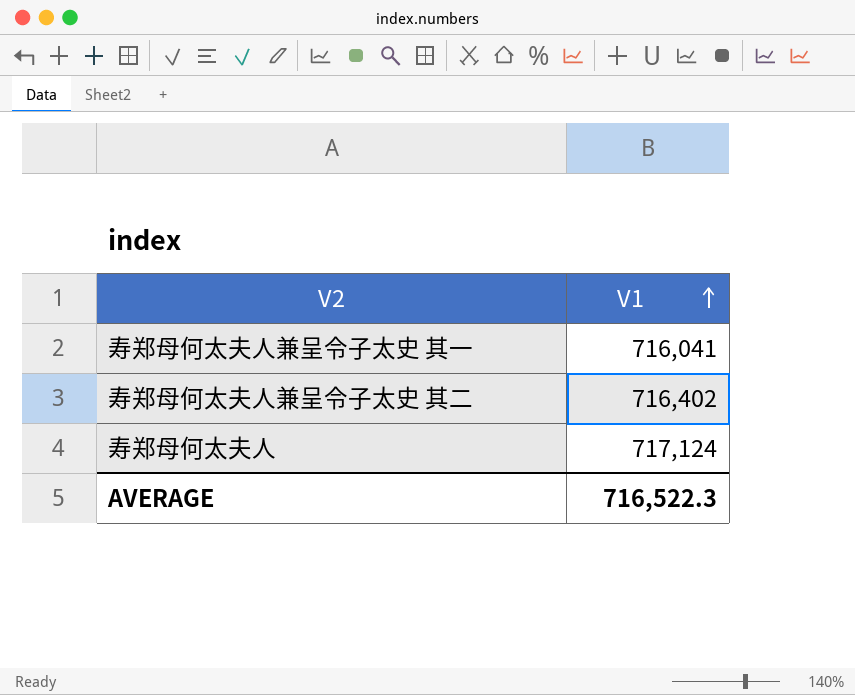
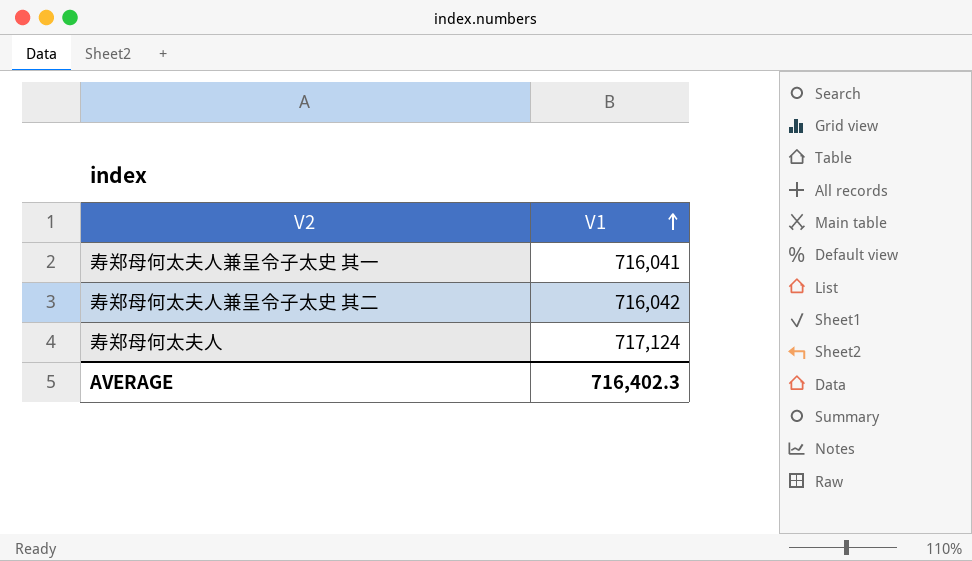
寿郑母何太夫人兼呈令子太史 其二 | V1: 716,402 -> 716,042
AVERAGE | V1: 716,522.3 -> 716,402.3

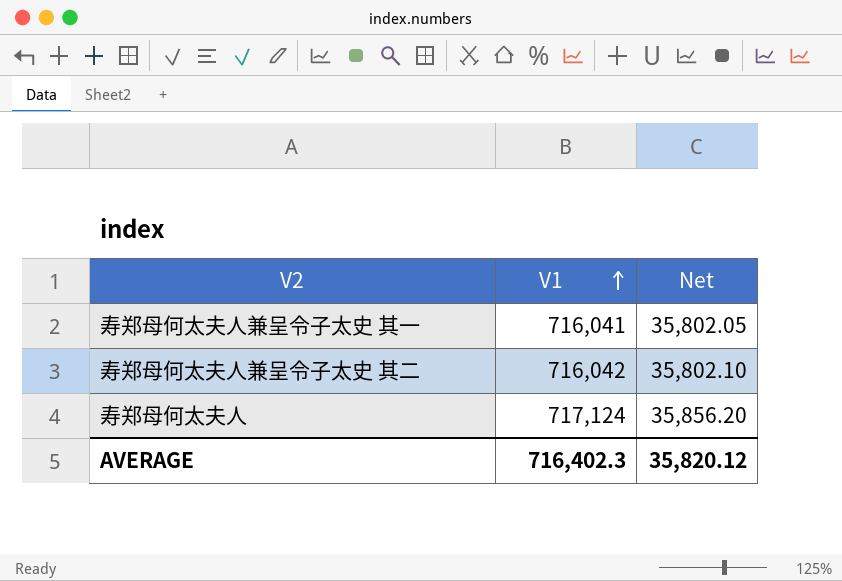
column Net | formula: none -> [V1] * 0.05

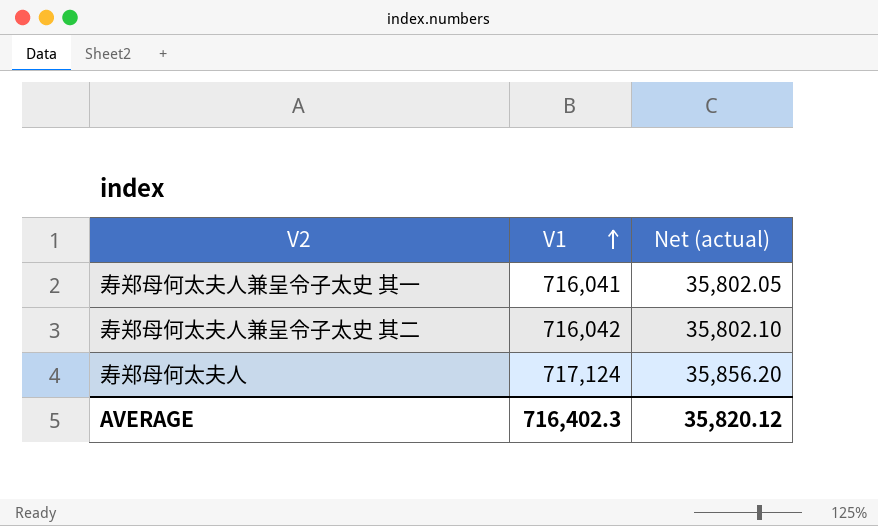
column name: Net -> Net (actual)

